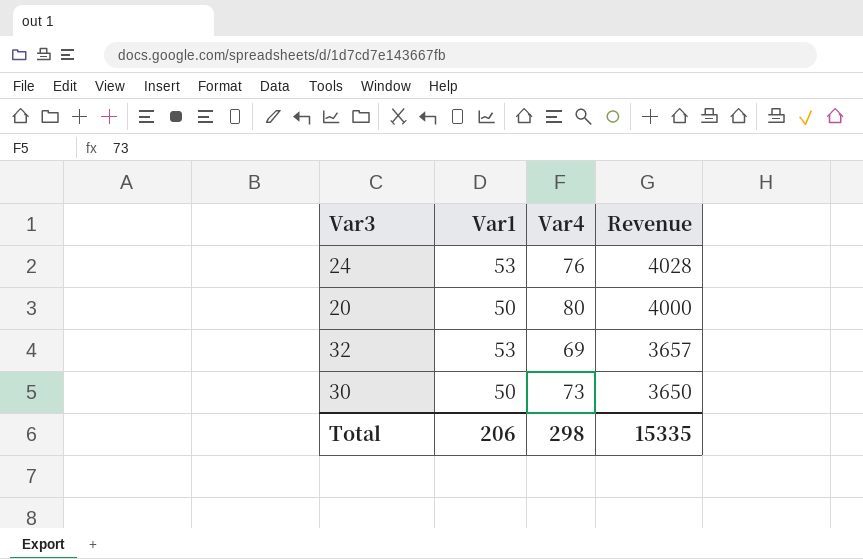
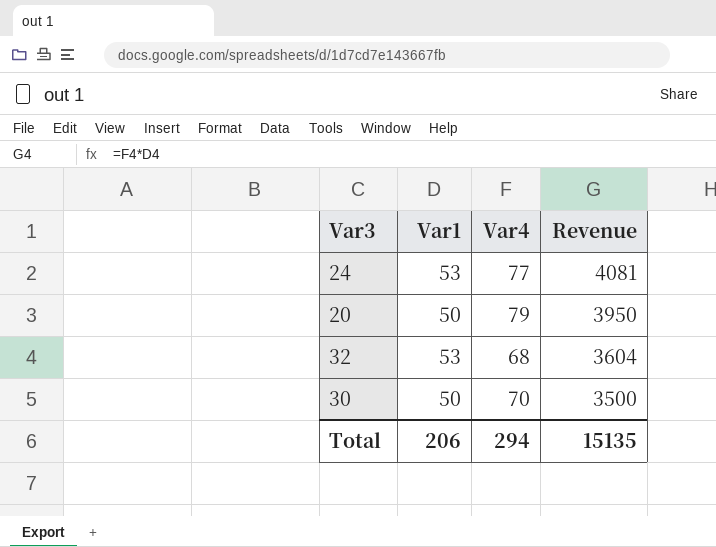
24 | Var4: 76 -> 77
24 | Revenue: 4028 -> 4081
20 | Var4: 80 -> 79
20 | Revenue: 4000 -> 3950
32 | Var4: 69 -> 68
32 | Revenue: 3657 -> 3604
30 | Var4: 73 -> 70
30 | Revenue: 3650 -> 3500
Total | Var4: 298 -> 294
Total | Revenue: 15335 -> 15135

